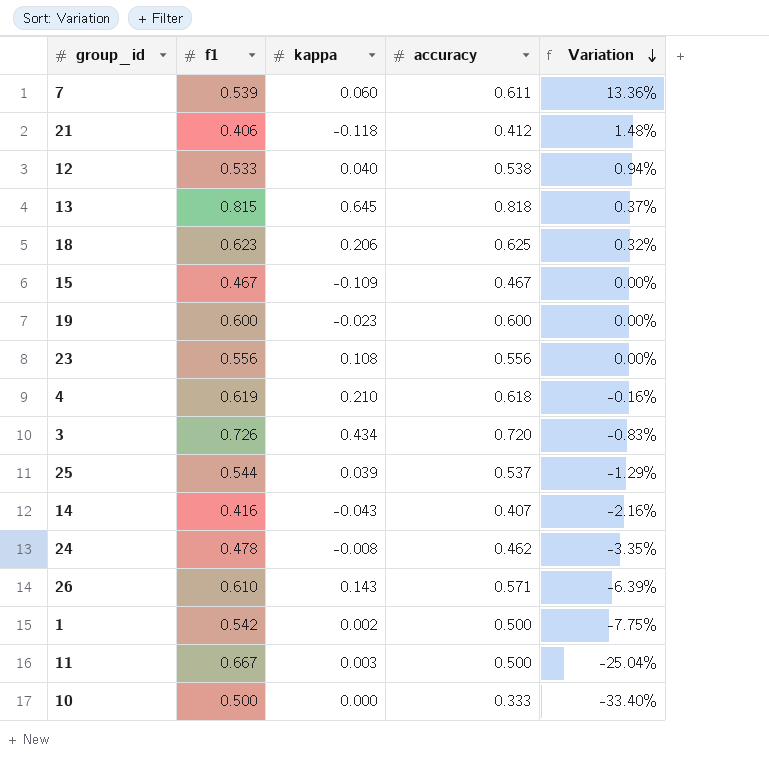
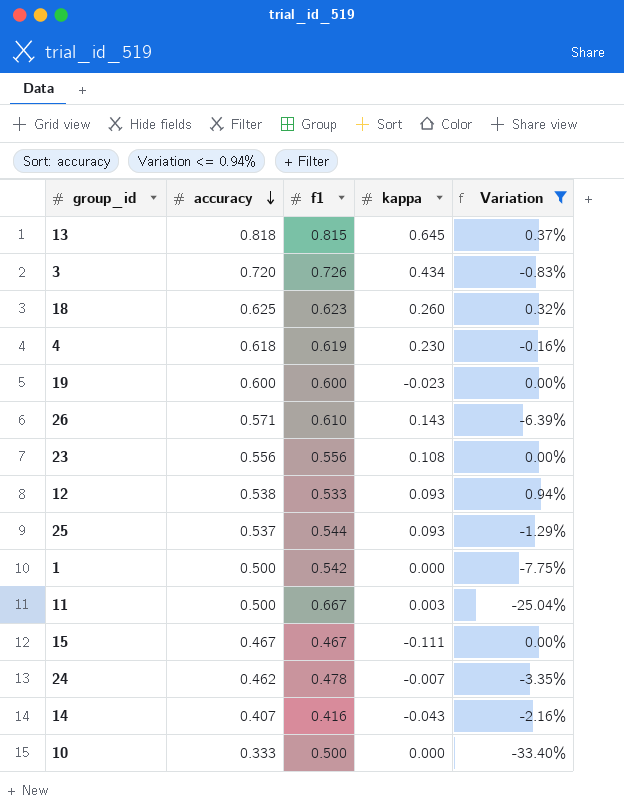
filter: none -> Variation <= 0.94%
row order: Variation descending -> accuracy descending
column accuracy | position: 4 -> 2
18 | kappa: 0.206 -> 0.260
4 | kappa: 0.210 -> 0.230
12 | kappa: 0.040 -> 0.093
25 | kappa: 0.039 -> 0.093
1 | kappa: 0.002 -> 0.000
15 | kappa: -0.109 -> -0.111
24 | kappa: -0.008 -> -0.007

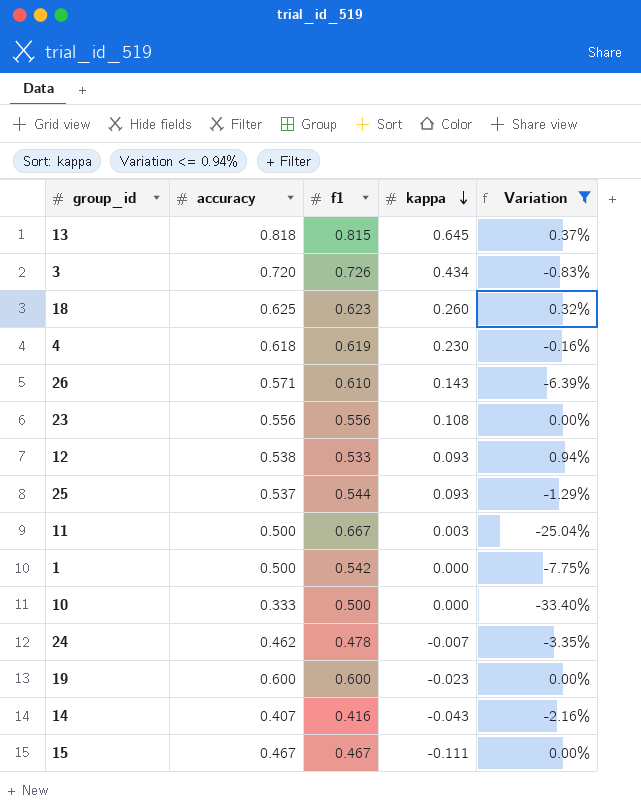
row order: accuracy descending -> kappa descending

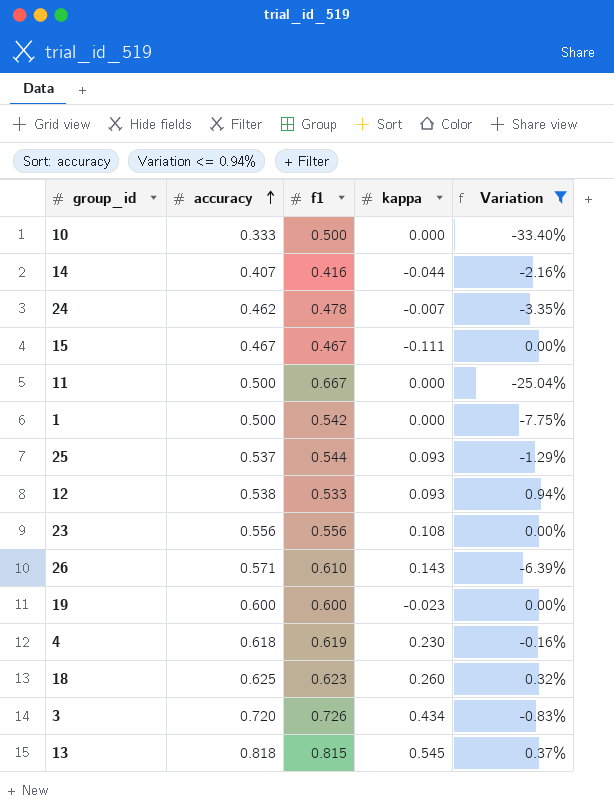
row order: kappa descending -> accuracy ascending
14 | kappa: -0.043 -> -0.044
11 | kappa: 0.003 -> 0.000
13 | kappa: 0.645 -> 0.545

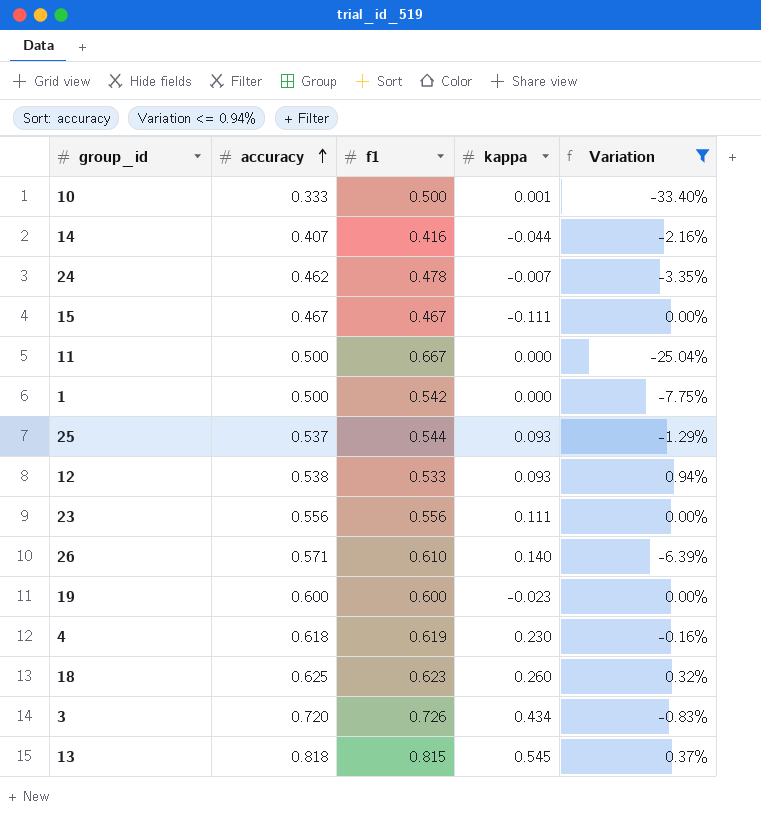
10 | kappa: 0.000 -> 0.001
23 | kappa: 0.108 -> 0.111
26 | kappa: 0.143 -> 0.140

